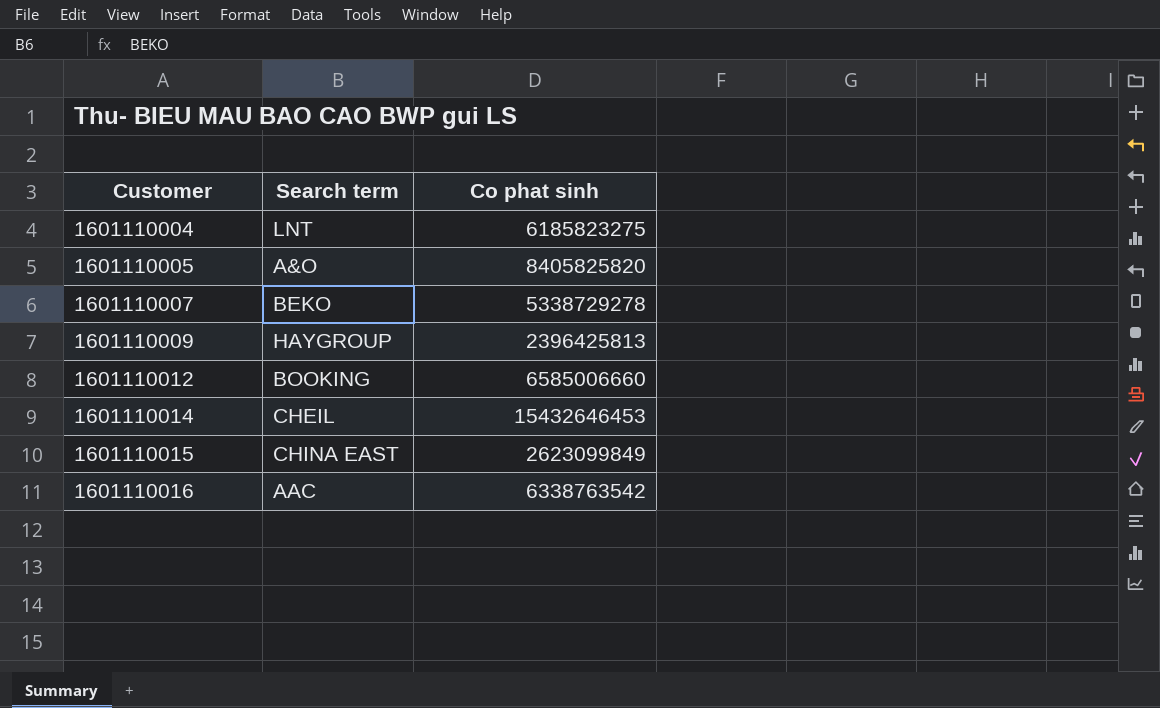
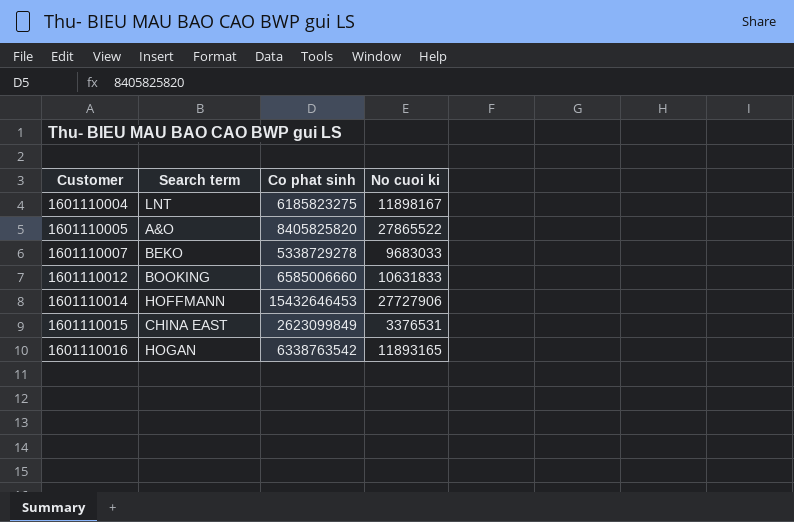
column No cuoi ki | position: none -> 4
row 1601110009: HAYGROUP | 2396425813 -> none
1601110014 | Search term: CHEIL -> HOFFMANN
1601110016 | Search term: AAC -> HOGAN

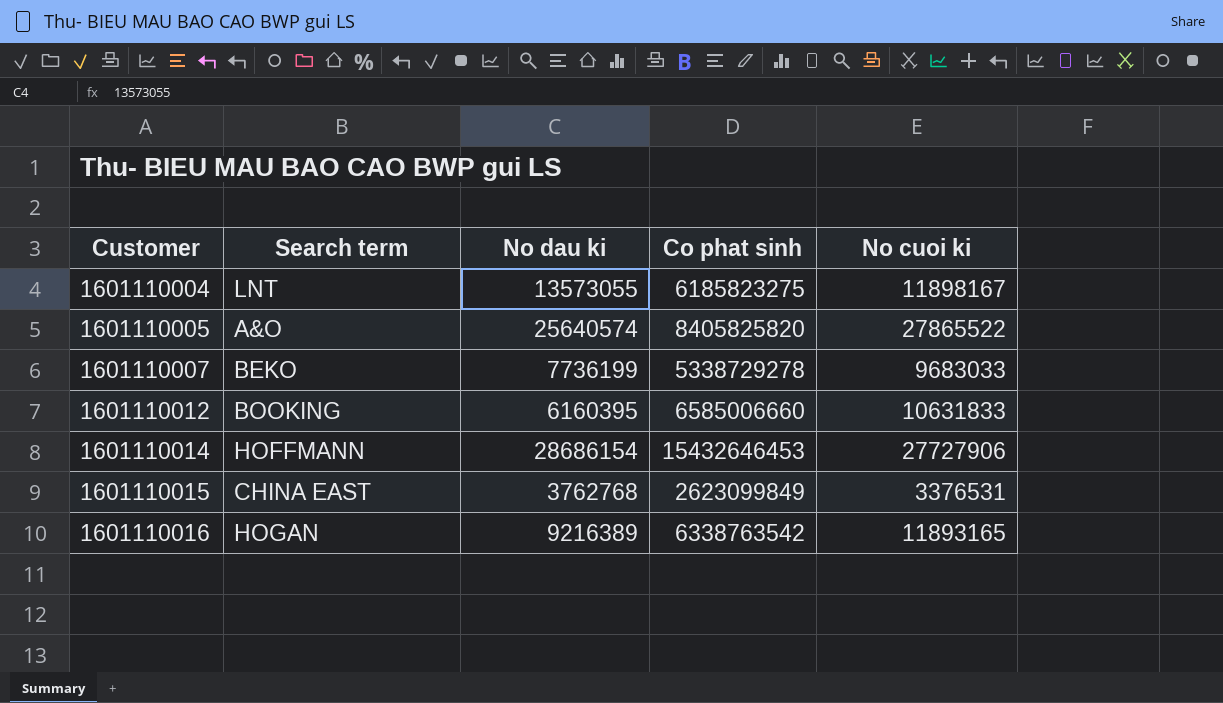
column No dau ki | position: none -> 3

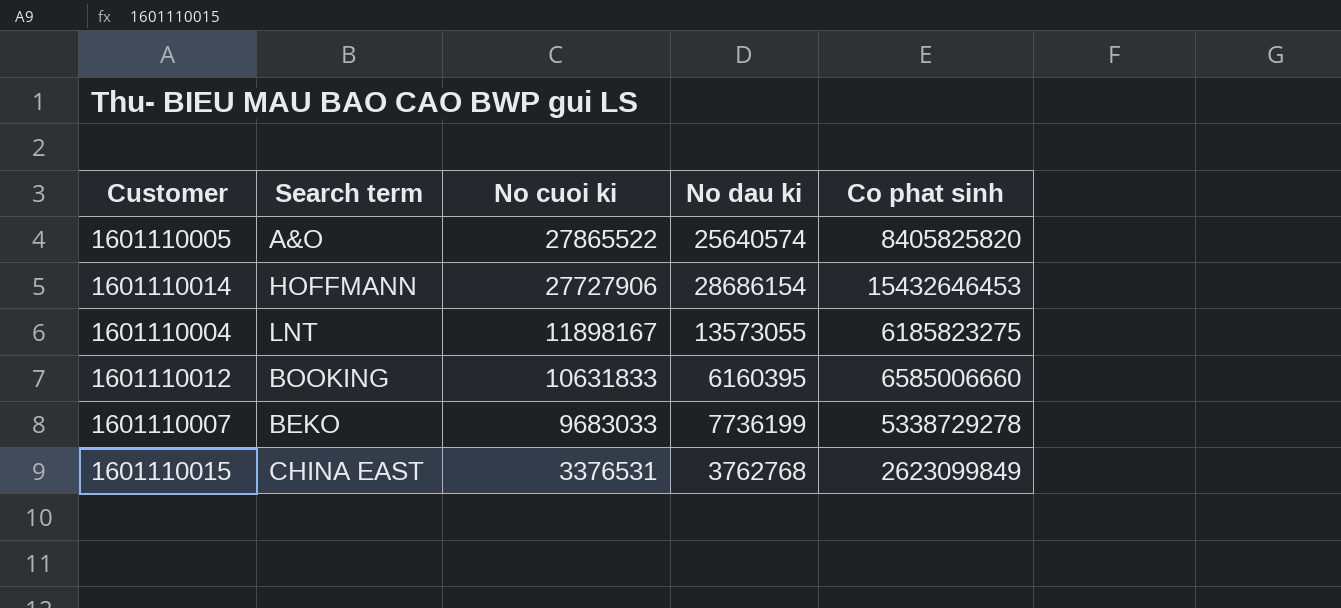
row order: Customer ascending -> No cuoi ki descending
column No cuoi ki | position: 5 -> 3
row 1601110016: HOGAN | 9216389 | 6338763542 | 11893165 -> none

